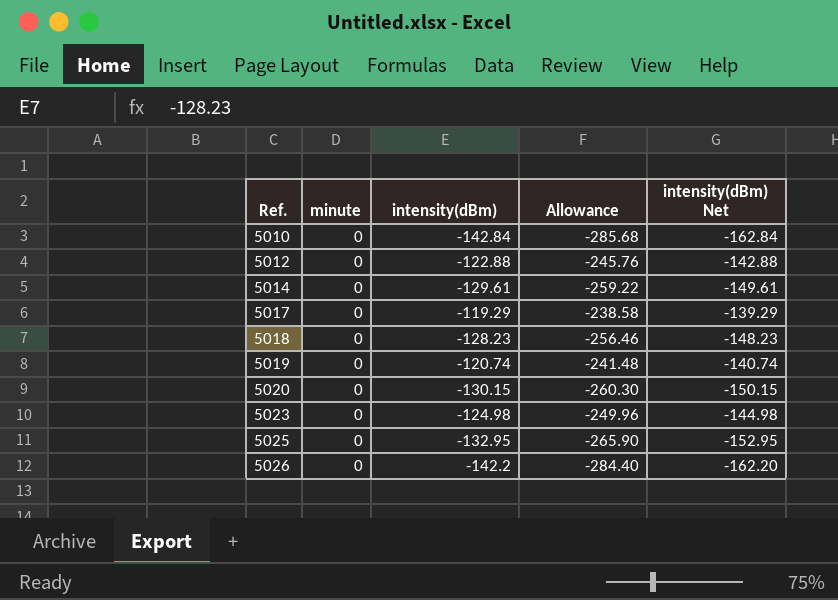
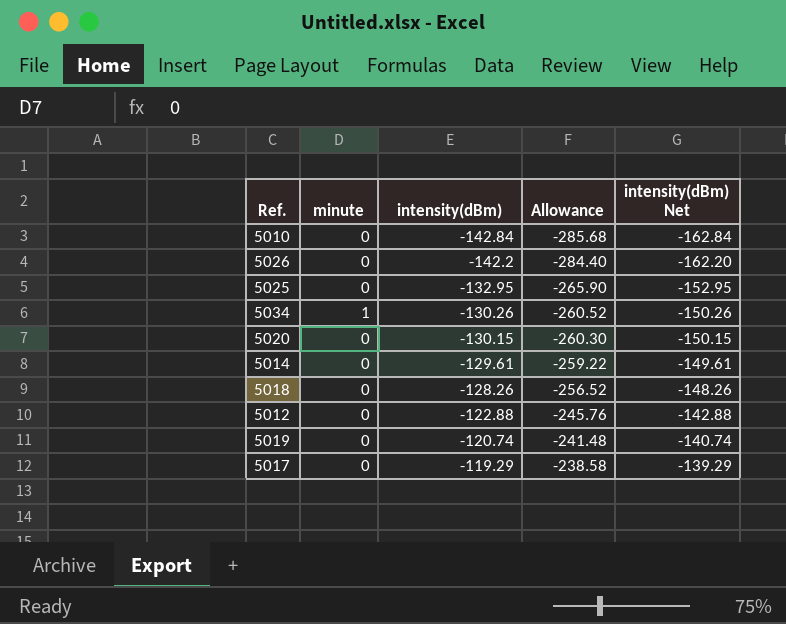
row order: Ref. ascending -> intensity(dBm) ascending
row 5023: 0 | -124.98 | -249.96 | -144.98 -> none
row 5034: none -> 1 | -130.26 | -260.52 | -150.26
5018 | intensity(dBm): -128.23 -> -128.26
5018 | Allowance: -256.46 -> -256.52
5018 | intensity(dBm) Net: -148.23 -> -148.26

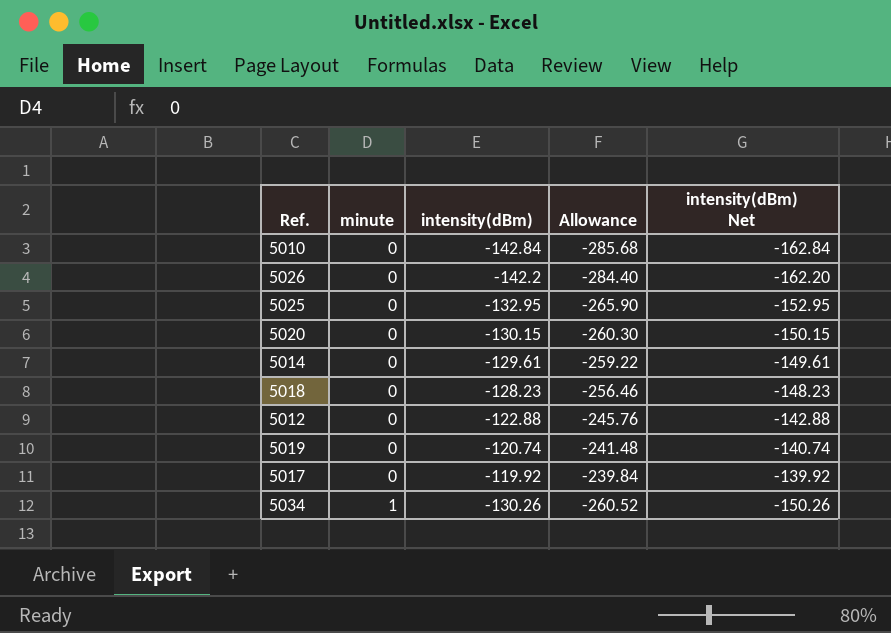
row order: intensity(dBm) ascending -> minute ascending
5018 | intensity(dBm): -128.26 -> -128.23
5018 | Allowance: -256.52 -> -256.46
5018 | intensity(dBm) Net: -148.26 -> -148.23
5017 | intensity(dBm): -119.29 -> -119.92
5017 | Allowance: -238.58 -> -239.84
5017 | intensity(dBm) Net: -139.29 -> -139.92

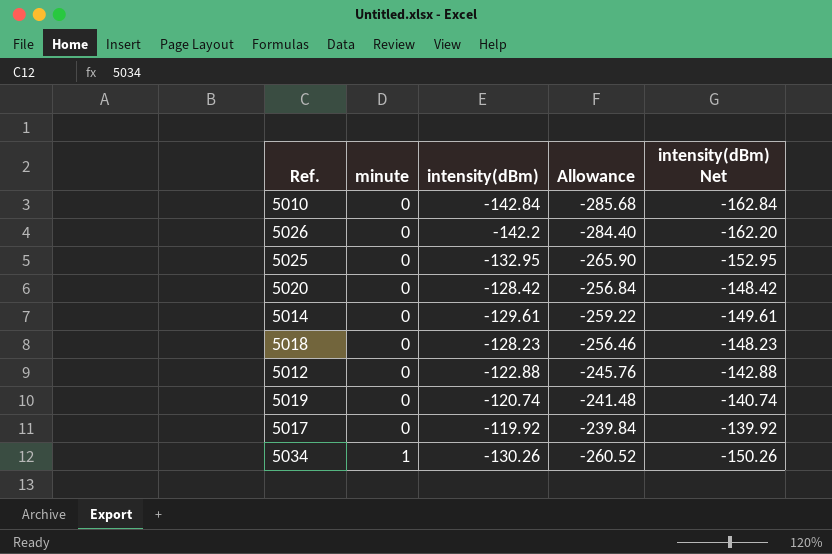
5020 | intensity(dBm): -130.15 -> -128.42
5020 | Allowance: -260.30 -> -256.84
5020 | intensity(dBm) Net: -150.15 -> -148.42

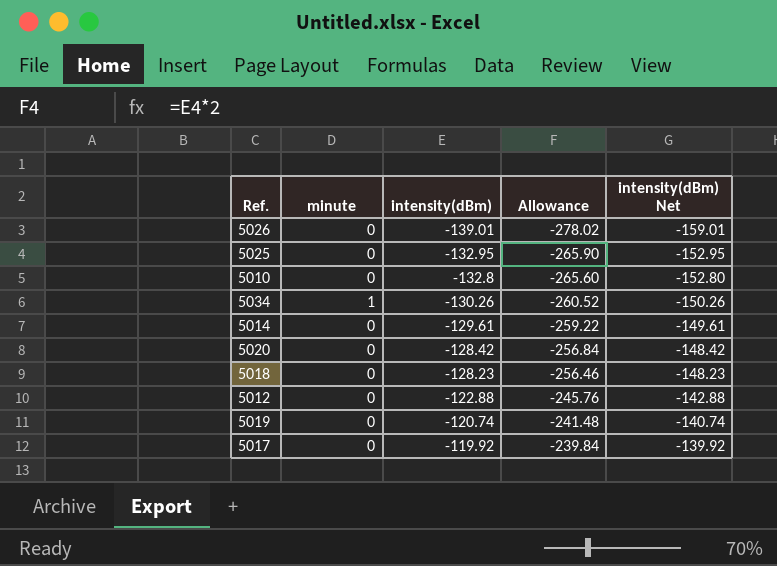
row order: minute ascending -> intensity(dBm) ascending
5026 | intensity(dBm): -142.2 -> -139.01
5026 | Allowance: -284.40 -> -278.02
5026 | intensity(dBm) Net: -162.20 -> -159.01
5010 | intensity(dBm): -142.84 -> -132.8
5010 | Allowance: -285.68 -> -265.60
5010 | intensity(dBm) Net: -162.84 -> -152.80

